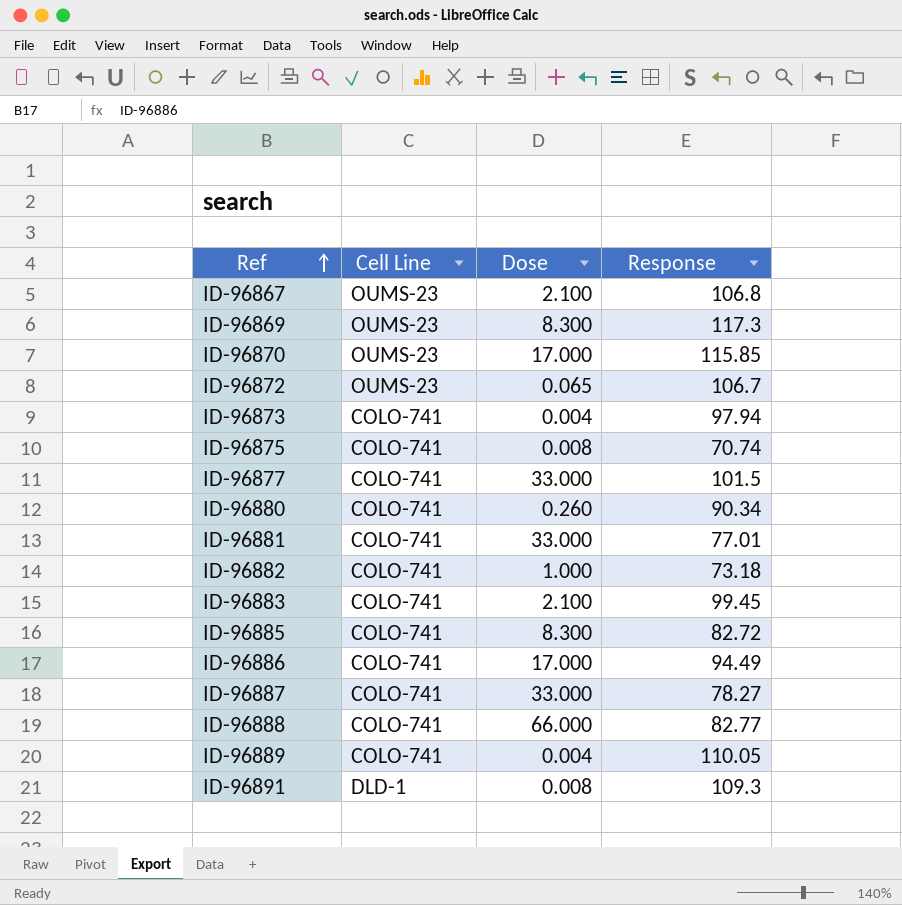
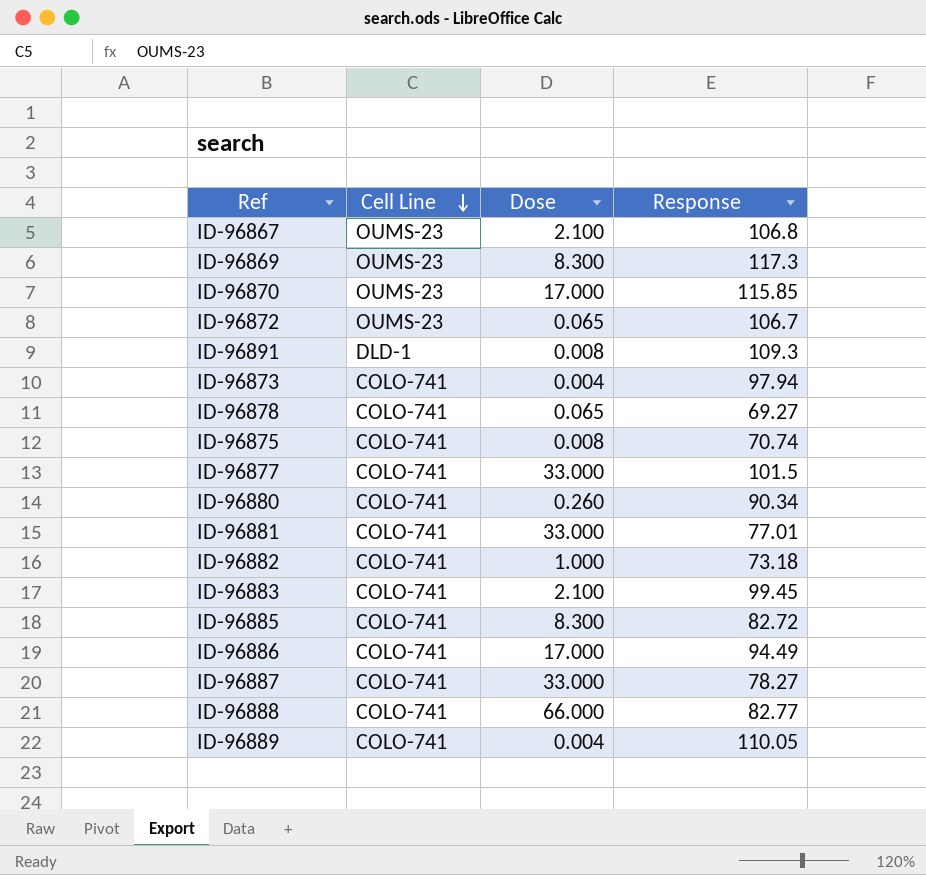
row order: Ref ascending -> Cell Line descending
row ID-96878: none -> COLO-741 | 0.065 | 69.27

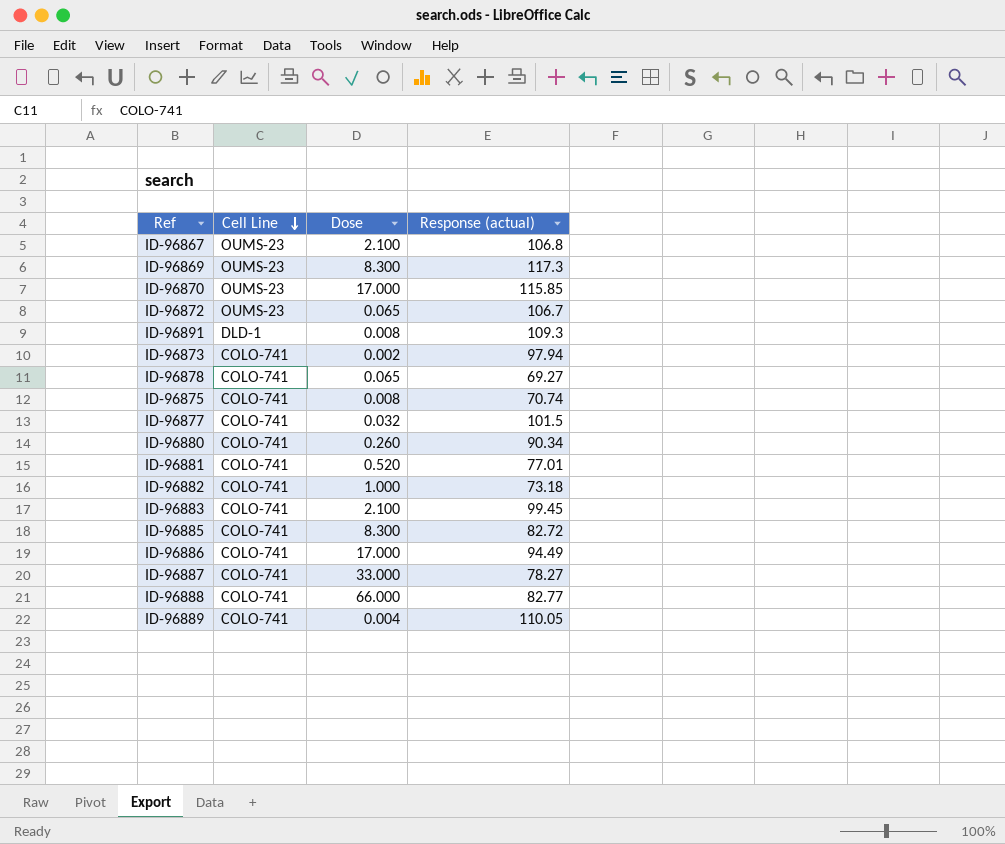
column name: Response -> Response (actual)
ID-96873 | Dose: 0.004 -> 0.002
ID-96877 | Dose: 33.000 -> 0.032
ID-96881 | Dose: 33.000 -> 0.520

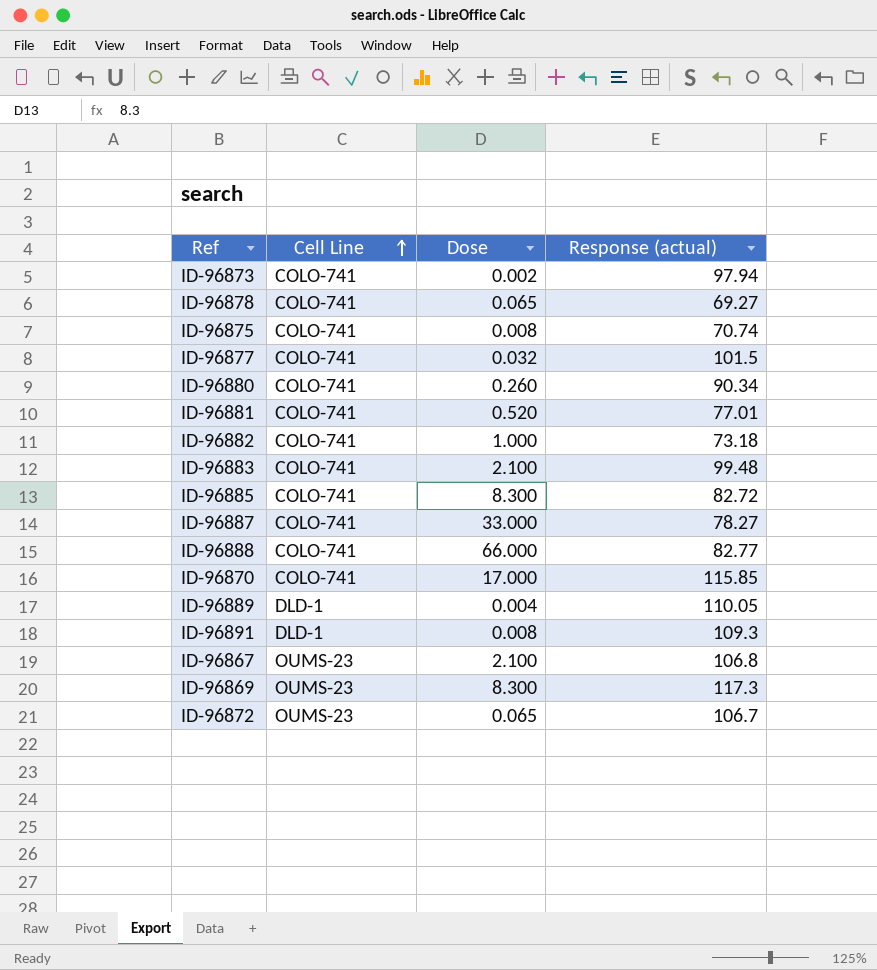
row order: Cell Line descending -> Cell Line ascending
row ID-96886: COLO-741 | 17.000 | 94.49 -> none
ID-96883 | Response (actual): 99.45 -> 99.48
ID-96870 | Cell Line: OUMS-23 -> COLO-741
ID-96889 | Cell Line: COLO-741 -> DLD-1

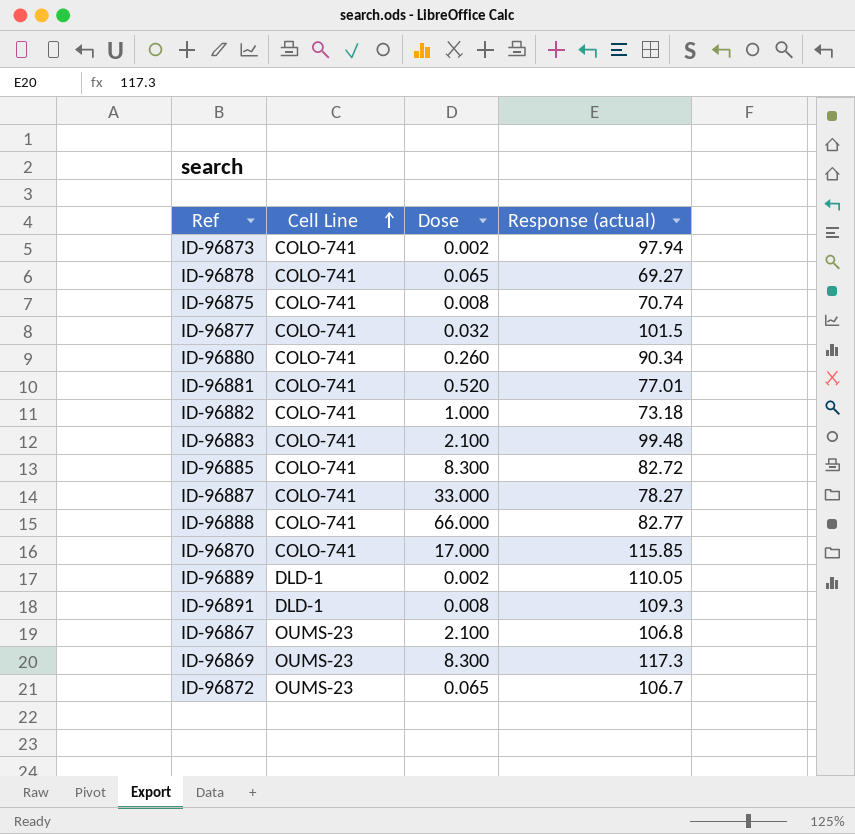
ID-96889 | Dose: 0.004 -> 0.002

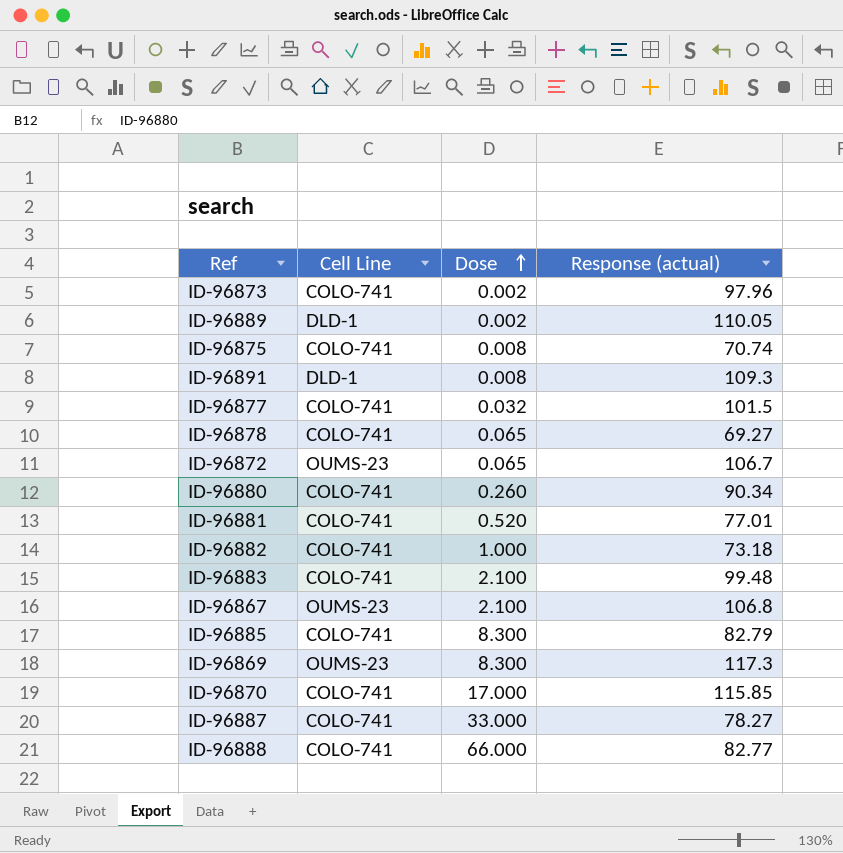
row order: Cell Line ascending -> Dose ascending
ID-96873 | Response (actual): 97.94 -> 97.96
ID-96885 | Response (actual): 82.72 -> 82.79

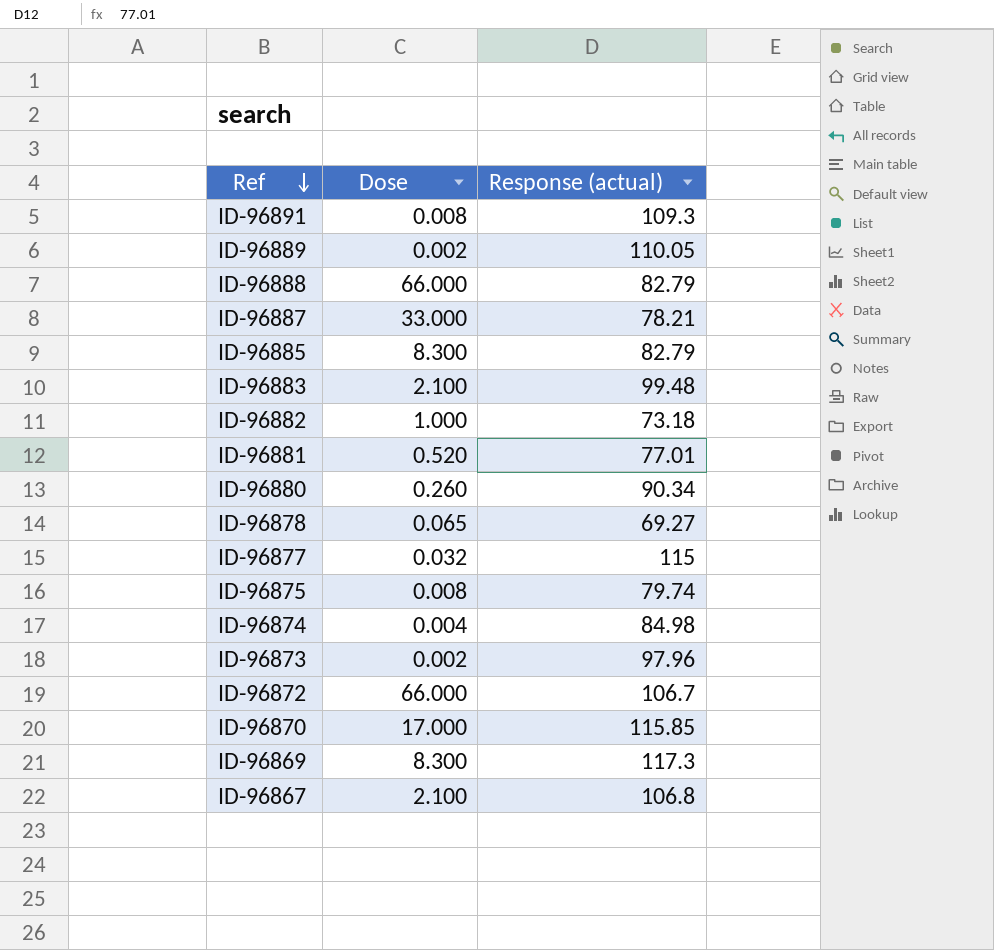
row order: Dose ascending -> Ref descending
column Cell Line | position: 2 -> none
ID-96888 | Response (actual): 82.77 -> 82.79
ID-96887 | Response (actual): 78.27 -> 78.21
ID-96877 | Response (actual): 101.5 -> 115
ID-96875 | Response (actual): 70.74 -> 79.74
row ID-96874: none -> 0.004 | 84.98
ID-96872 | Dose: 0.065 -> 66.000

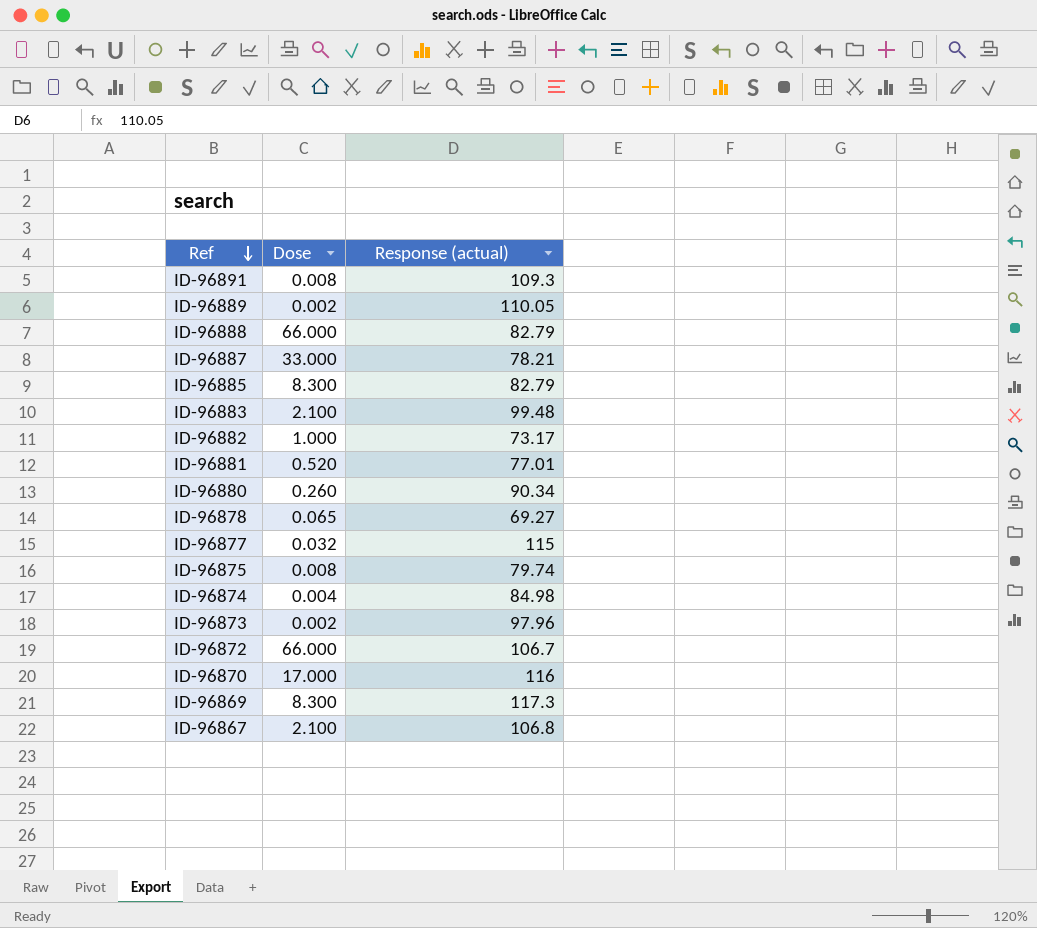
ID-96882 | Response (actual): 73.18 -> 73.17
ID-96870 | Response (actual): 115.85 -> 116

